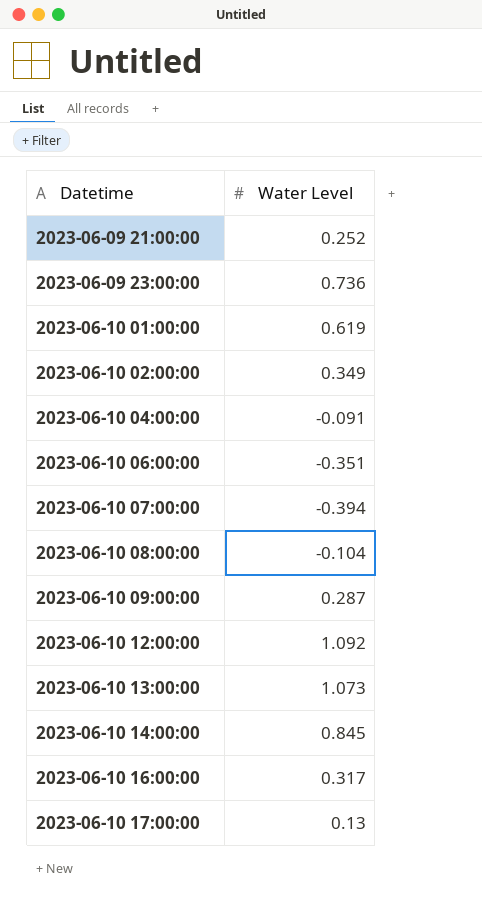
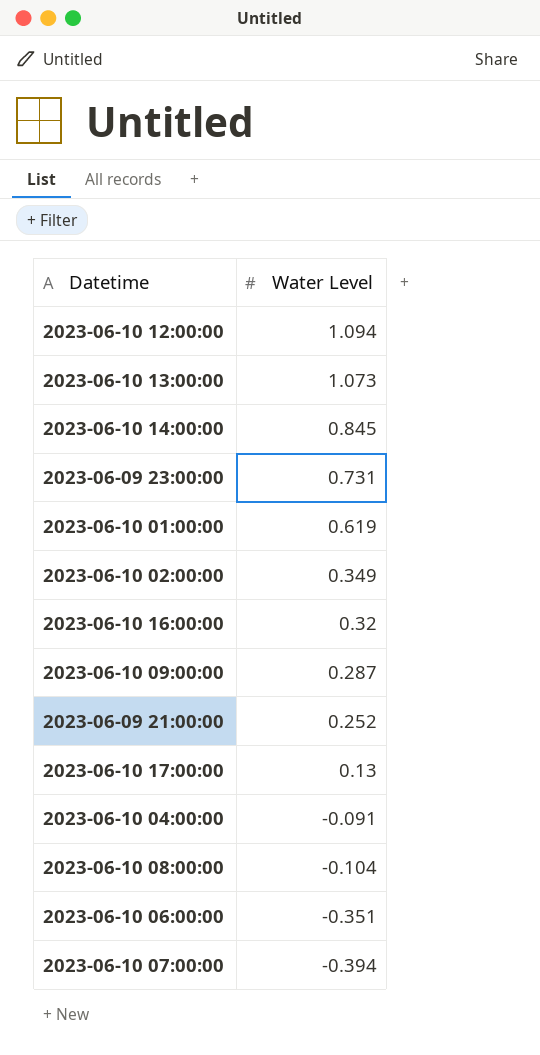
row order: Datetime ascending -> Water Level descending
2023-06-10 12:00:00 | Water Level: 1.092 -> 1.094
2023-06-09 23:00:00 | Water Level: 0.736 -> 0.731
2023-06-10 16:00:00 | Water Level: 0.317 -> 0.32

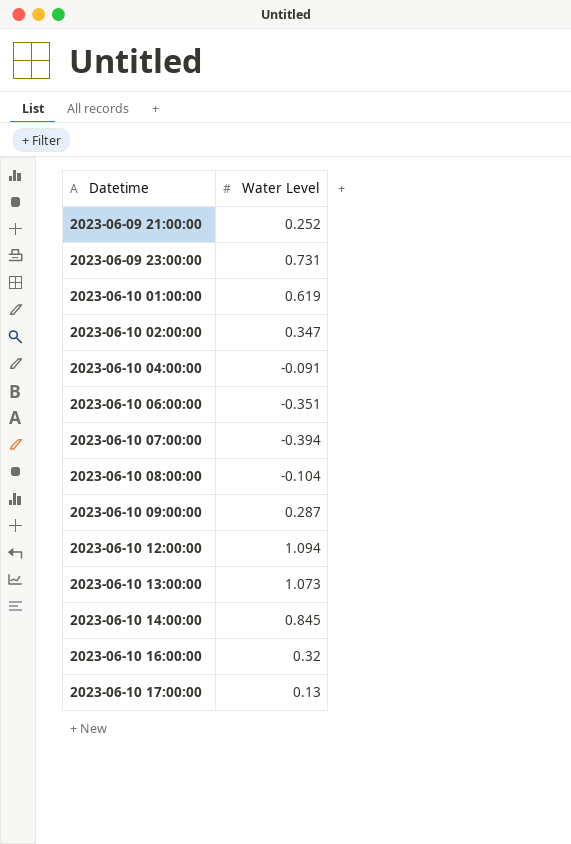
row order: Water Level descending -> Datetime ascending
2023-06-10 02:00:00 | Water Level: 0.349 -> 0.347

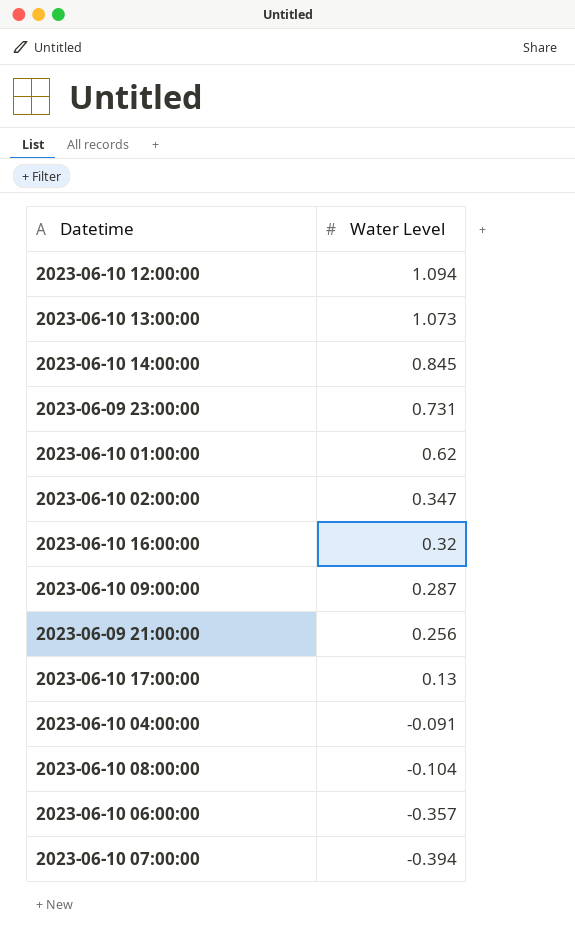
row order: Datetime ascending -> Water Level descending
2023-06-10 01:00:00 | Water Level: 0.619 -> 0.62
2023-06-09 21:00:00 | Water Level: 0.252 -> 0.256
2023-06-10 06:00:00 | Water Level: -0.351 -> -0.357

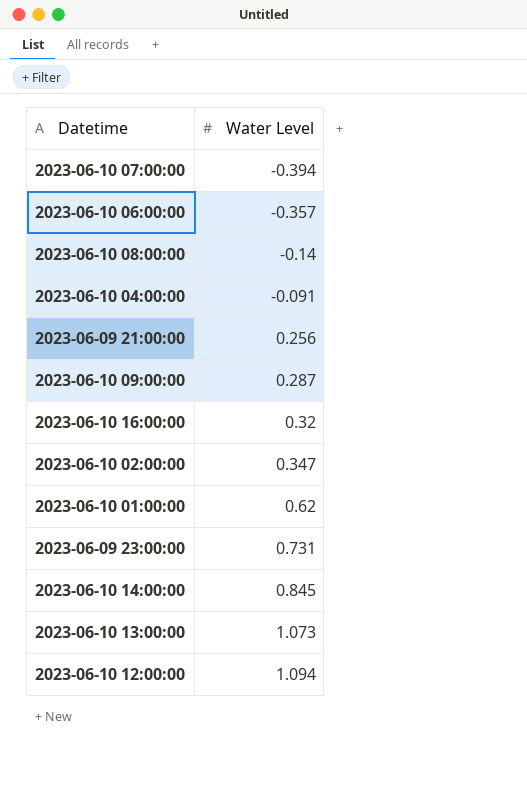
row order: Water Level descending -> Water Level ascending
row 2023-06-10 17:00:00: 0.13 -> none
2023-06-10 08:00:00 | Water Level: -0.104 -> -0.14

